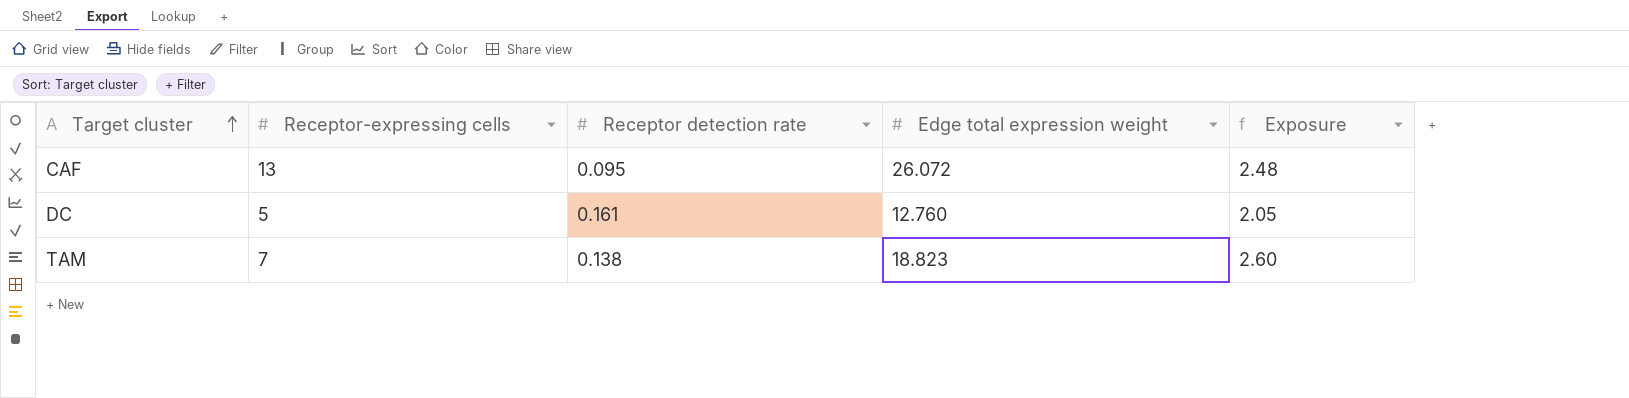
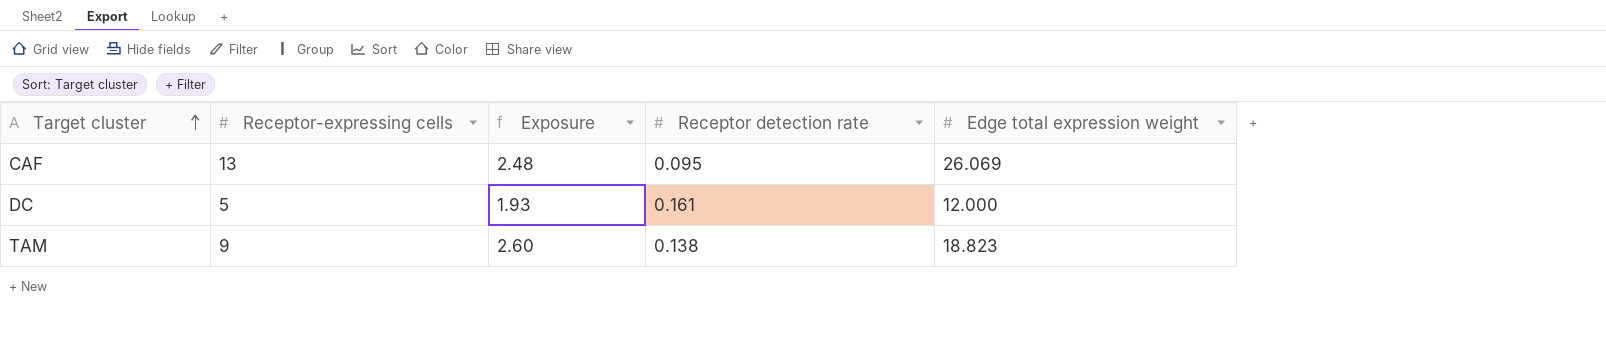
column Exposure | position: 5 -> 3
CAF | Edge total expression weight: 26.072 -> 26.069
DC | Exposure: 2.05 -> 1.93
DC | Edge total expression weight: 12.760 -> 12.000
TAM | Receptor-expressing cells: 7 -> 9

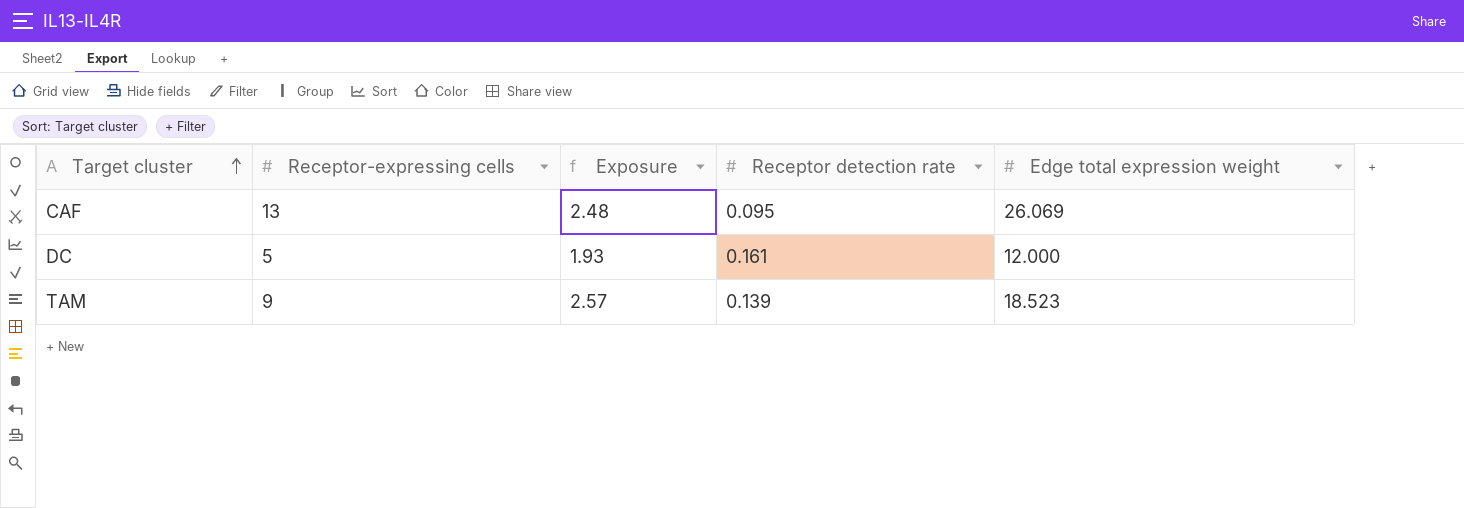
TAM | Exposure: 2.60 -> 2.57
TAM | Receptor detection rate: 0.138 -> 0.139
TAM | Edge total expression weight: 18.823 -> 18.523

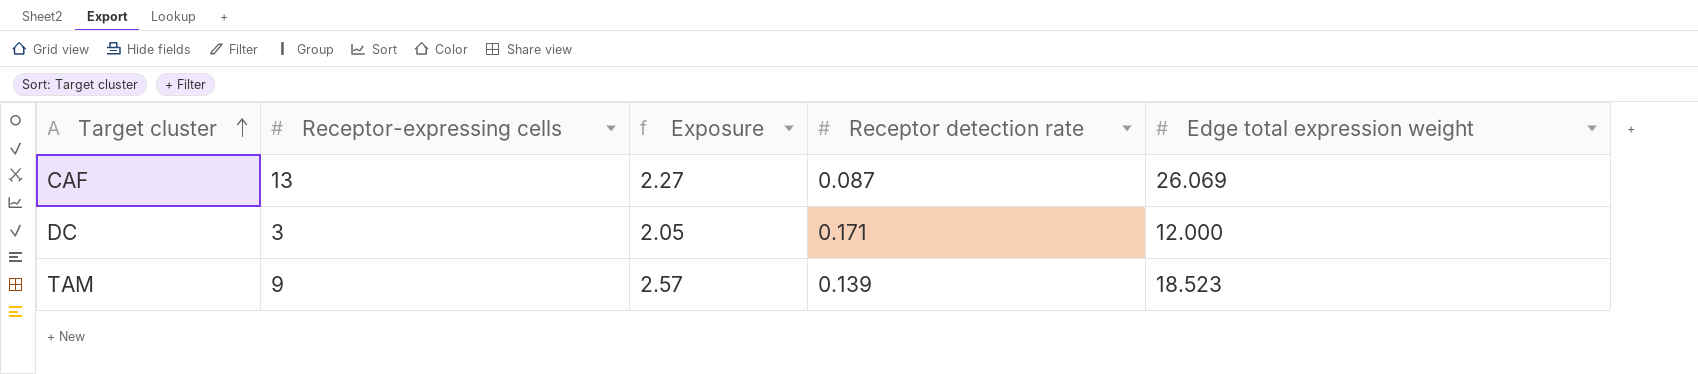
CAF | Exposure: 2.48 -> 2.27
CAF | Receptor detection rate: 0.095 -> 0.087
DC | Receptor-expressing cells: 5 -> 3
DC | Exposure: 1.93 -> 2.05
DC | Receptor detection rate: 0.161 -> 0.171

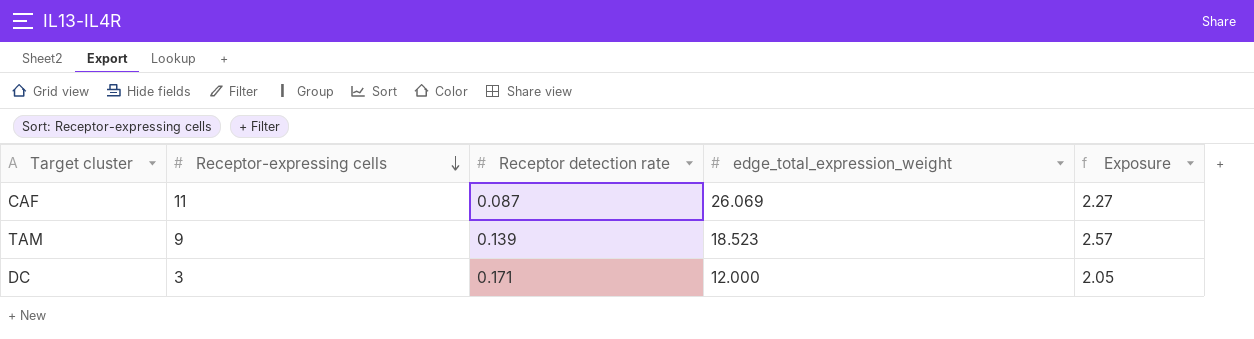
row order: Target cluster ascending -> Receptor-expressing cells descending
column name: Edge total expression weight -> edge_total_expression_weight
column Exposure | position: 3 -> 5
CAF | Receptor-expressing cells: 13 -> 11

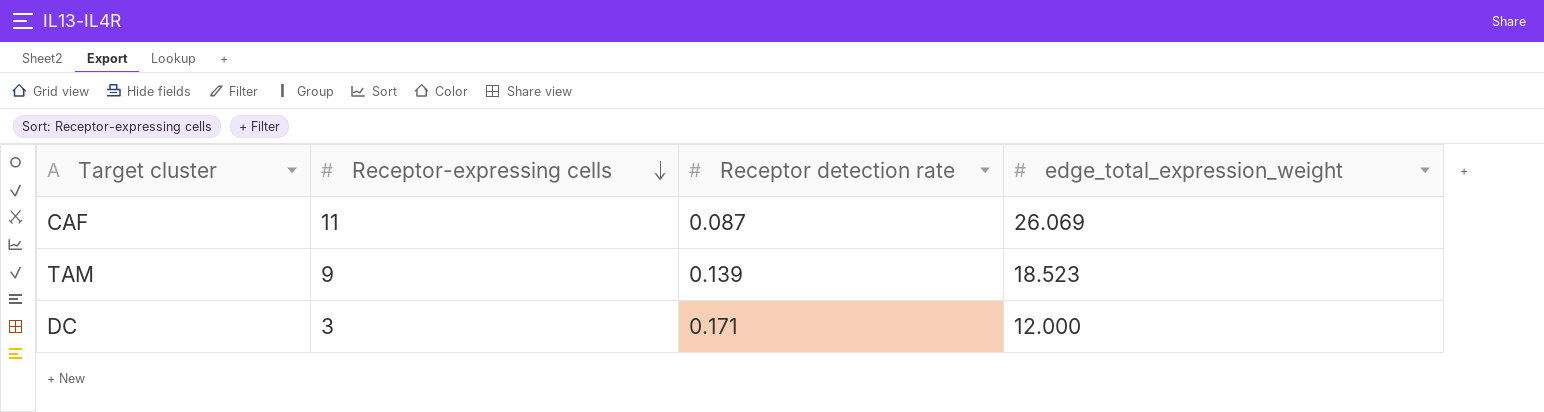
column Exposure | formula: [Receptor detection rate] * [edge_total_expression_weight] -> none

